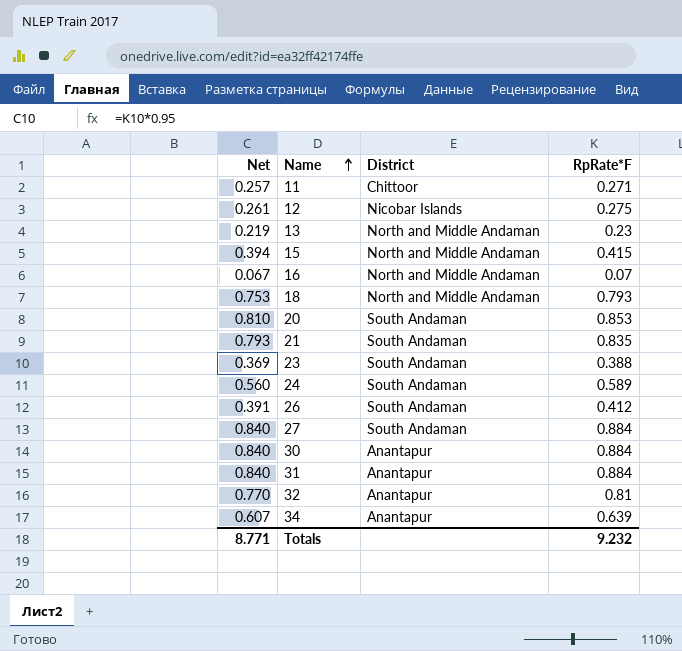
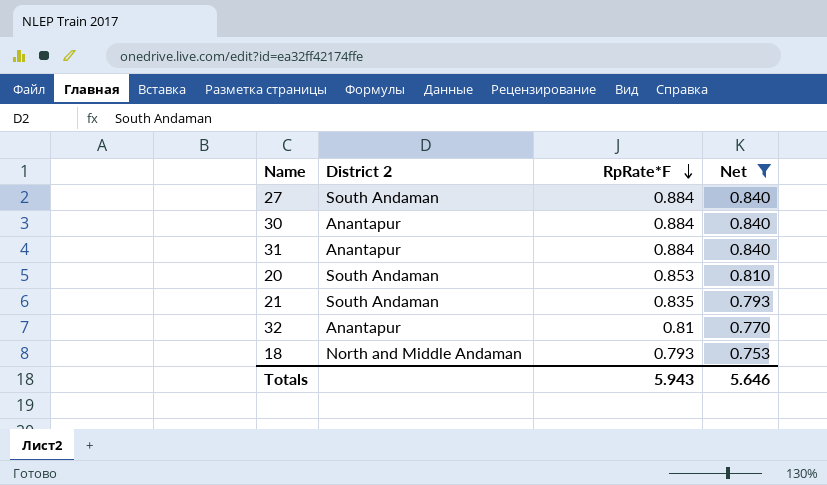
filter: none -> Net >= 0.753
row order: Name ascending -> RpRate*F descending
column name: District -> District 2
column Net | position: 1 -> 4
Totals | RpRate*F: 9.232 -> 5.943
Totals | Net: 8.771 -> 5.646

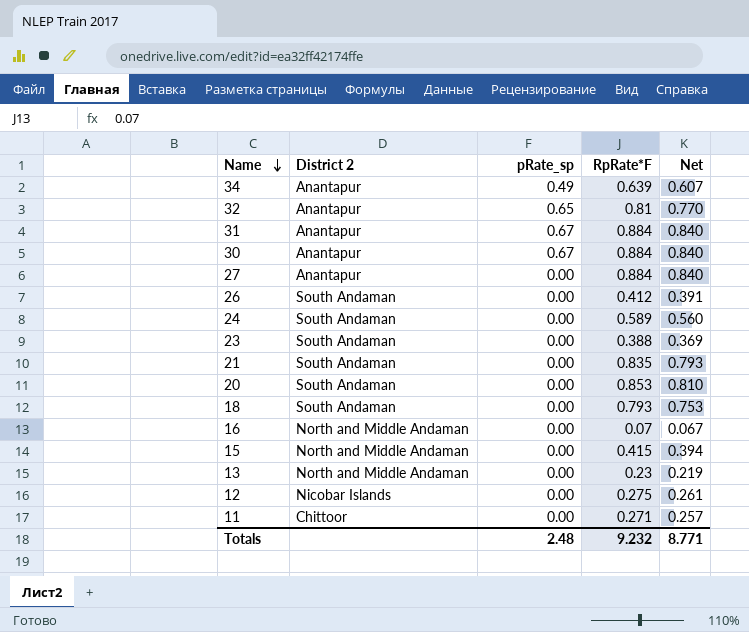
filter: Net >= 0.753 -> none
row order: RpRate*F descending -> Name descending
column pRate_sp | position: none -> 3
27 | District 2: South Andaman -> Anantapur
18 | District 2: North and Middle Andaman -> South Andaman
Totals | RpRate*F: 5.943 -> 9.232
Totals | Net: 5.646 -> 8.771

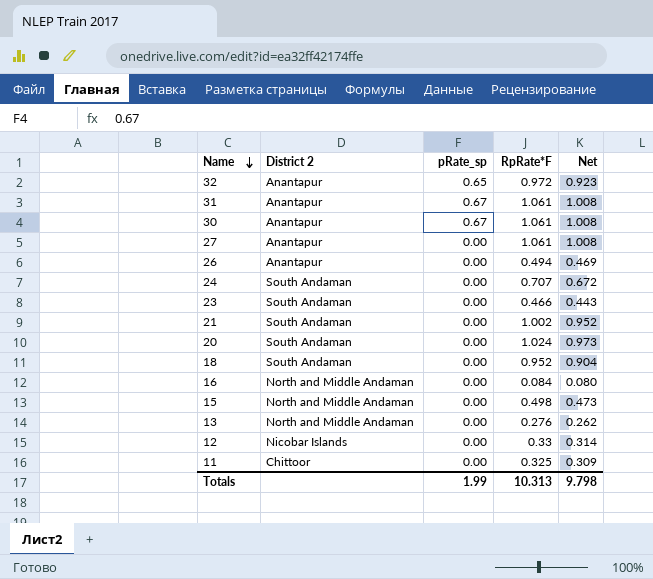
row 34: Anantapur | 0.49 | 0.639 | 0.607 -> none
32 | RpRate*F: 0.81 -> 0.972
32 | Net: 0.770 -> 0.923
31 | RpRate*F: 0.884 -> 1.061
31 | Net: 0.840 -> 1.008
30 | RpRate*F: 0.884 -> 1.061
30 | Net: 0.840 -> 1.008
27 | RpRate*F: 0.884 -> 1.061
27 | Net: 0.840 -> 1.008
26 | District 2: South Andaman -> Anantapur
26 | RpRate*F: 0.412 -> 0.494
26 | Net: 0.391 -> 0.469
24 | RpRate*F: 0.589 -> 0.707
24 | Net: 0.560 -> 0.672
23 | RpRate*F: 0.388 -> 0.466
23 | Net: 0.369 -> 0.443
21 | RpRate*F: 0.835 -> 1.002
21 | Net: 0.793 -> 0.952
20 | RpRate*F: 0.853 -> 1.024
20 | Net: 0.810 -> 0.973
18 | RpRate*F: 0.793 -> 0.952
18 | Net: 0.753 -> 0.904
16 | RpRate*F: 0.07 -> 0.084
16 | Net: 0.067 -> 0.080
15 | RpRate*F: 0.415 -> 0.498
15 | Net: 0.394 -> 0.473
13 | RpRate*F: 0.23 -> 0.276
13 | Net: 0.219 -> 0.262
12 | RpRate*F: 0.275 -> 0.33
12 | Net: 0.261 -> 0.314
11 | RpRate*F: 0.271 -> 0.325
11 | Net: 0.257 -> 0.309
Totals | pRate_sp: 2.48 -> 1.99
Totals | RpRate*F: 9.232 -> 10.313
Totals | Net: 8.771 -> 9.798

